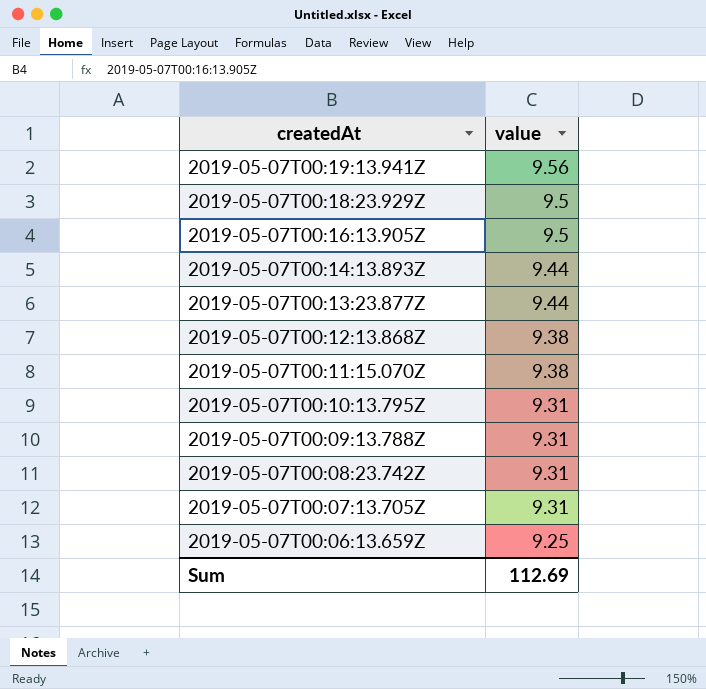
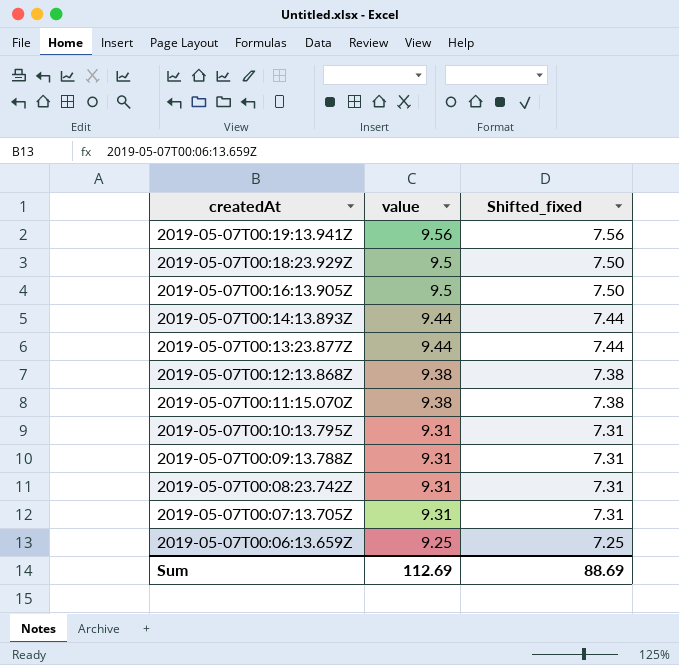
column Shifted_fixed | formula: none -> [value] - 2

